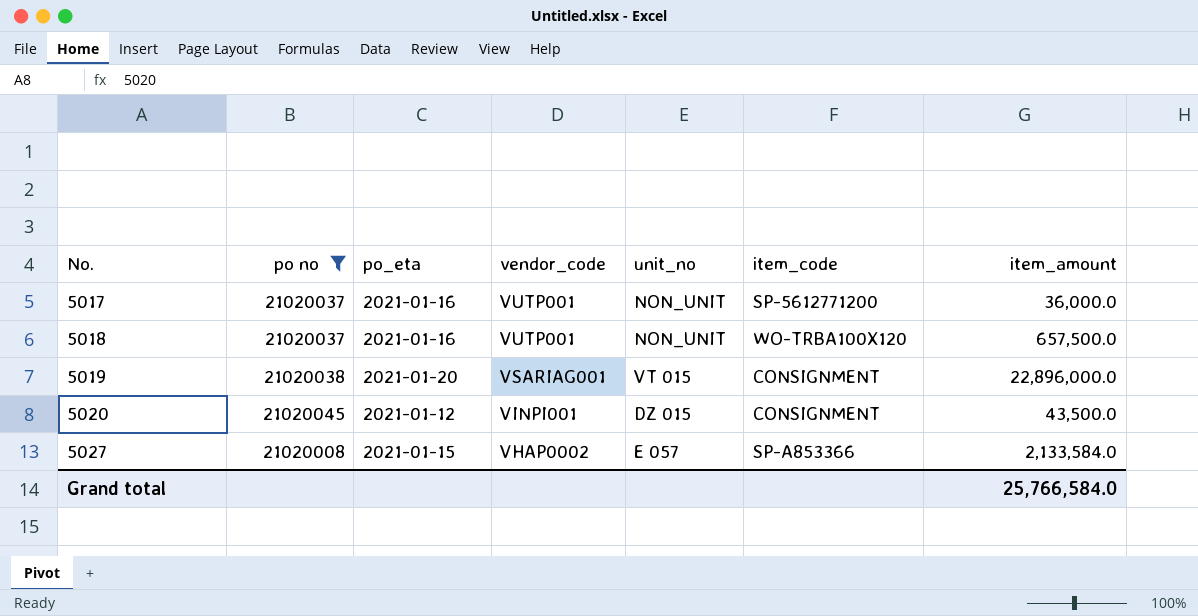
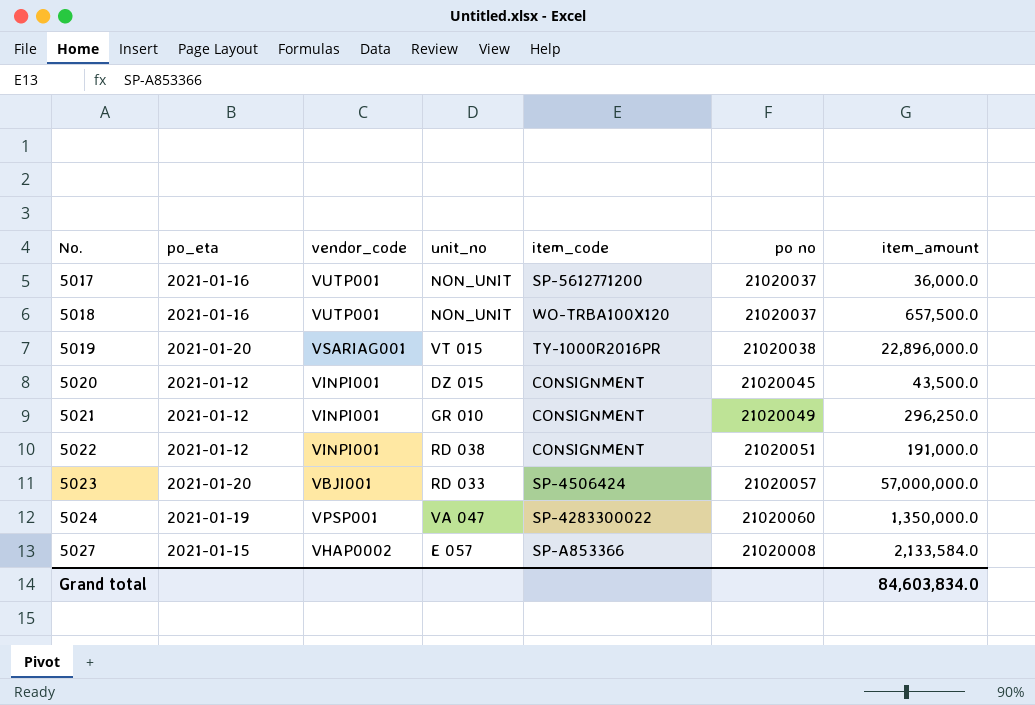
filter: po no <= 21020045 -> none
column po no | position: 2 -> 6
5019 | item_code: CONSIGNMENT -> TY-1000R2016PR
Grand total | item_amount: 25,766,584.0 -> 84,603,834.0

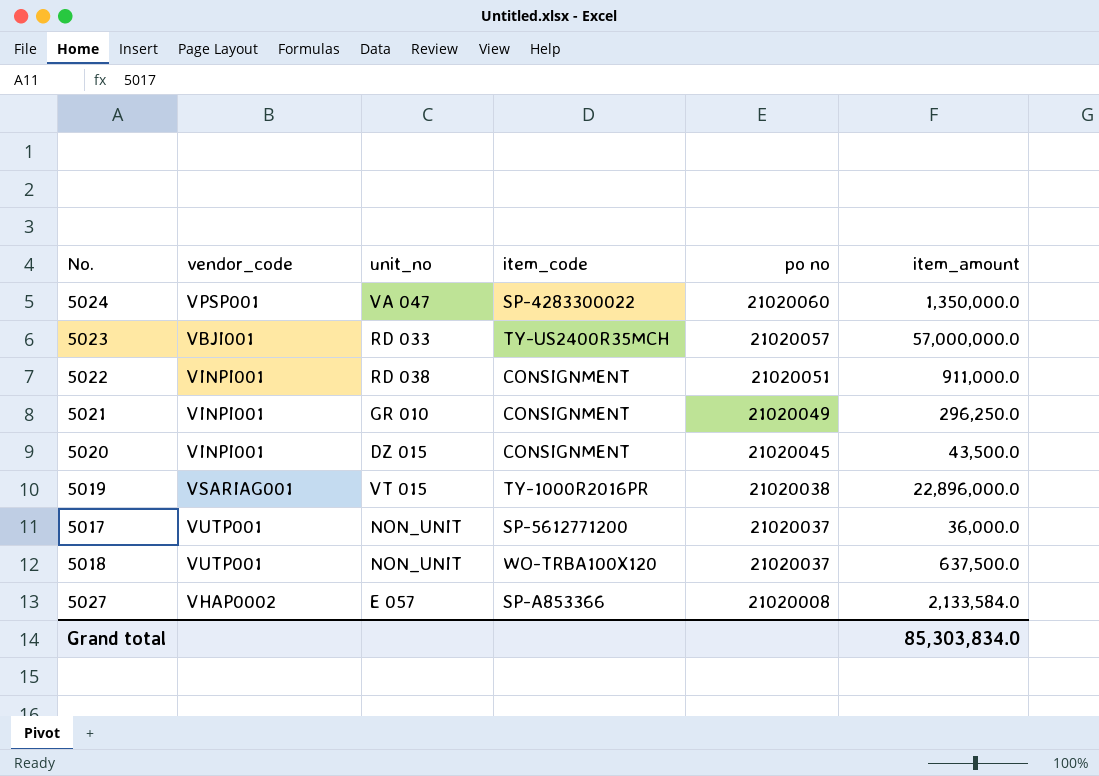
row order: No. ascending -> po no descending
column po_eta | position: 2 -> none
5023 | item_code: SP-4506424 -> TY-US2400R35MCH
5022 | item_amount: 191,000.0 -> 911,000.0
5018 | item_amount: 657,500.0 -> 637,500.0
Grand total | item_amount: 84,603,834.0 -> 85,303,834.0

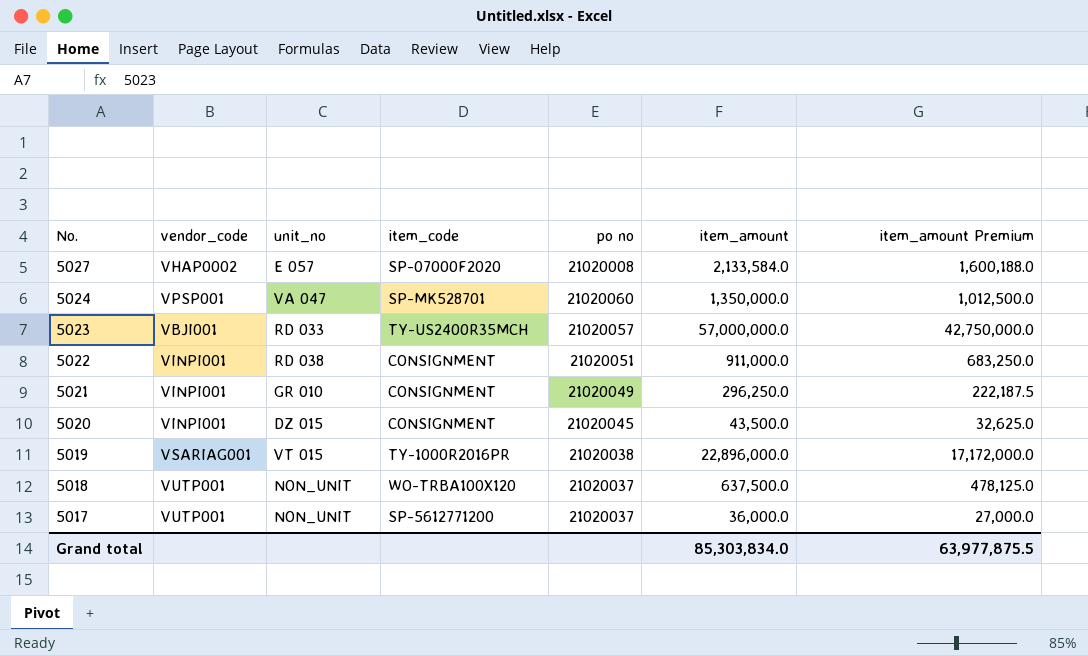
row order: po no descending -> No. descending
column item_amount Premium | formula: none -> [item_amount] * 0.75
5027 | item_code: SP-A853366 -> SP-07000F2020
5024 | item_code: SP-4283300022 -> SP-MK528701

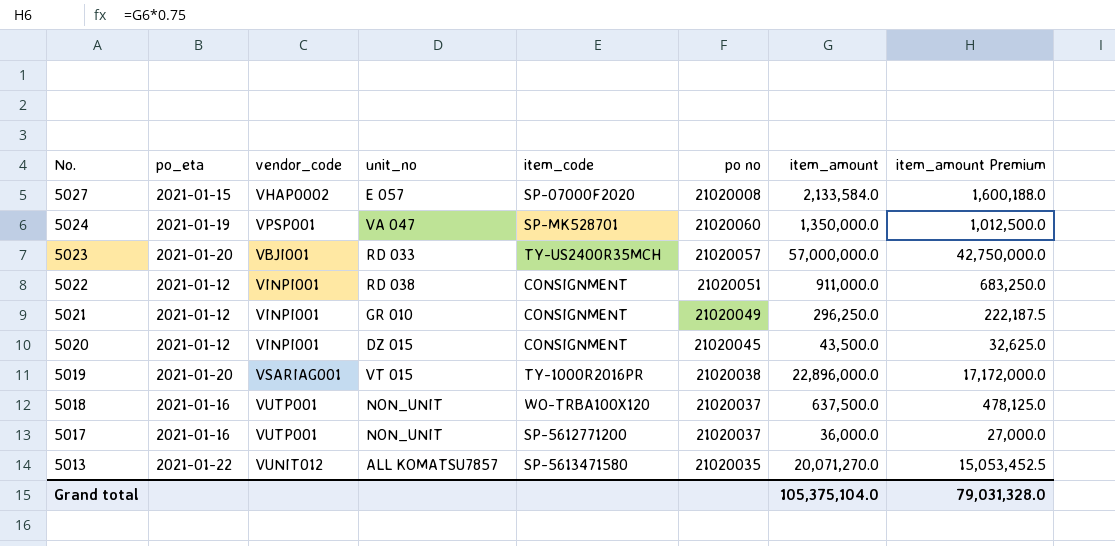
column po_eta | position: none -> 2
row 5013: none -> 2021-01-22 | VUNIT012 | ALL KOMATSU7857 | SP-5613471580 | 21020035 | 20,071,270.0 | 15,053,452.5
Grand total | item_amount: 85,303,834.0 -> 105,375,104.0
Grand total | item_amount Premium: 63,977,875.5 -> 79,031,328.0

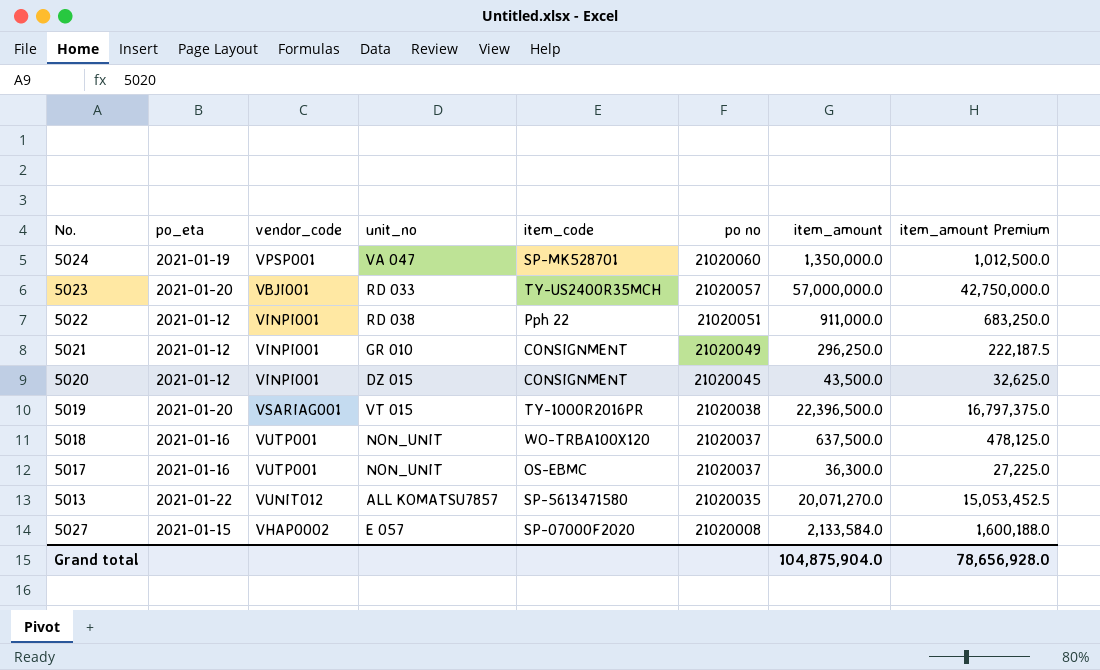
row order: No. descending -> po no descending
5022 | item_code: CONSIGNMENT -> Pph 22
5019 | item_amount: 22,896,000.0 -> 22,396,500.0
5019 | item_amount Premium: 17,172,000.0 -> 16,797,375.0
5017 | item_code: SP-5612771200 -> OS-EBMC
5017 | item_amount: 36,000.0 -> 36,300.0
5017 | item_amount Premium: 27,000.0 -> 27,225.0
Grand total | item_amount: 105,375,104.0 -> 104,875,904.0
Grand total | item_amount Premium: 79,031,328.0 -> 78,656,928.0

